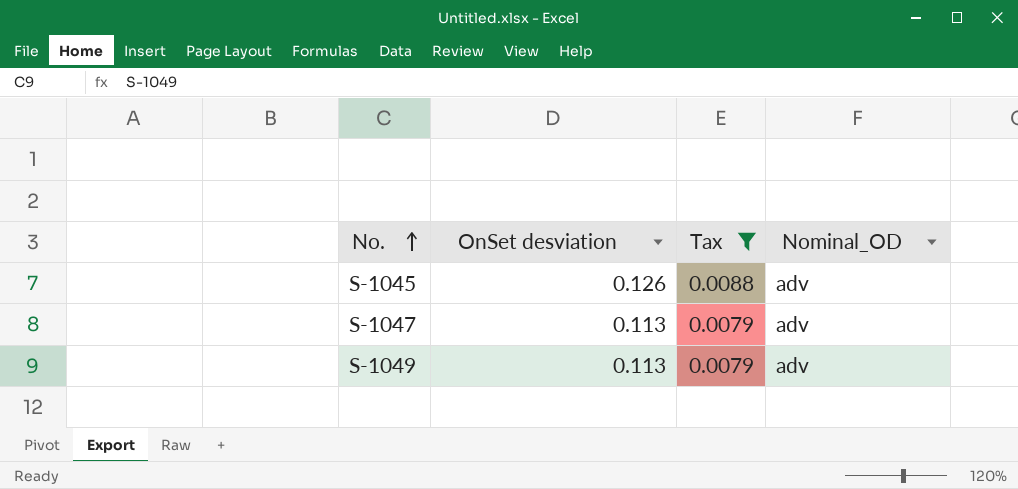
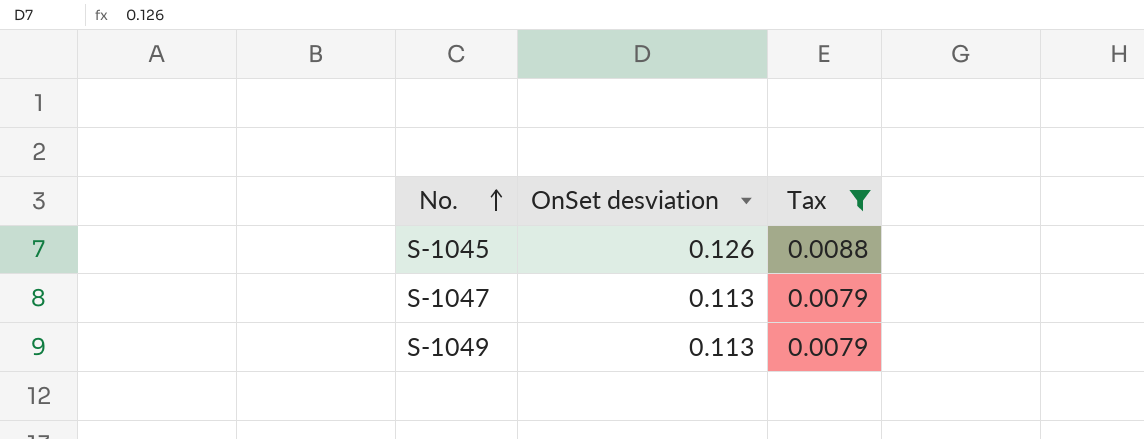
column Nominal_OD | position: 4 -> none

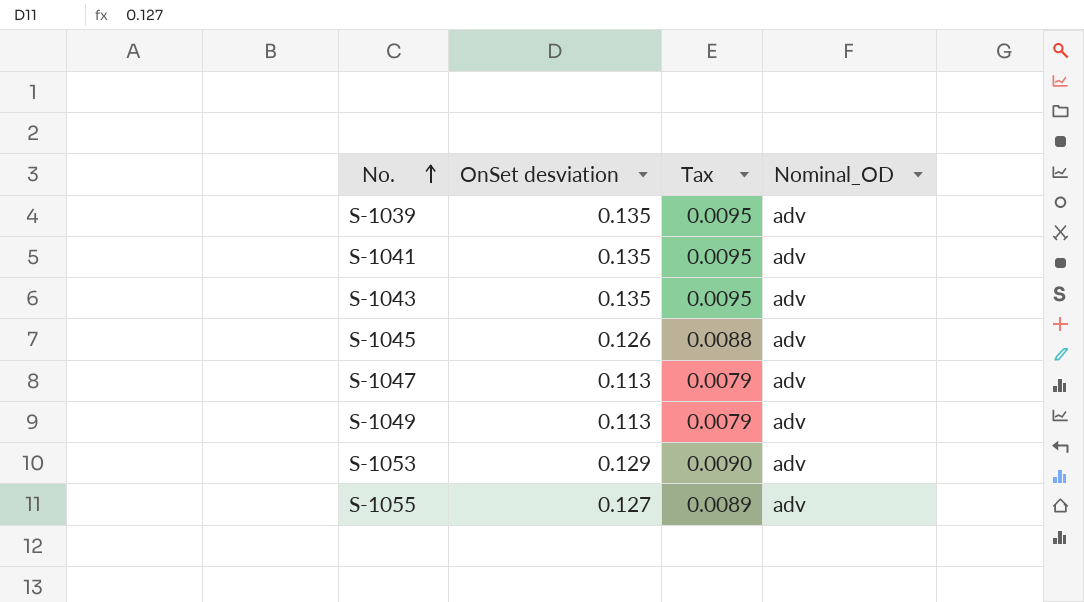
filter: Tax <= 0.0088 -> none
column Nominal_OD | position: none -> 4

